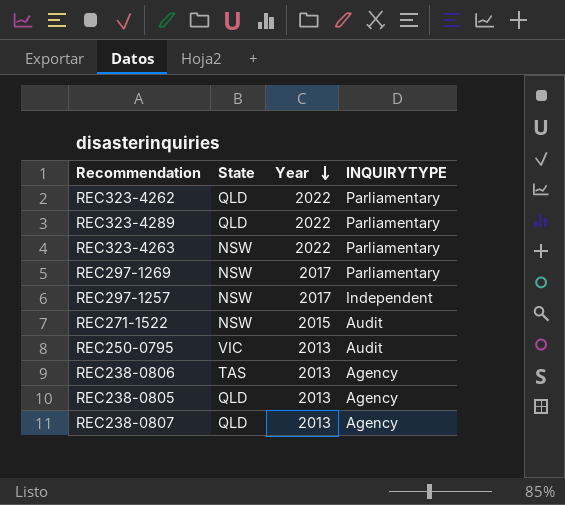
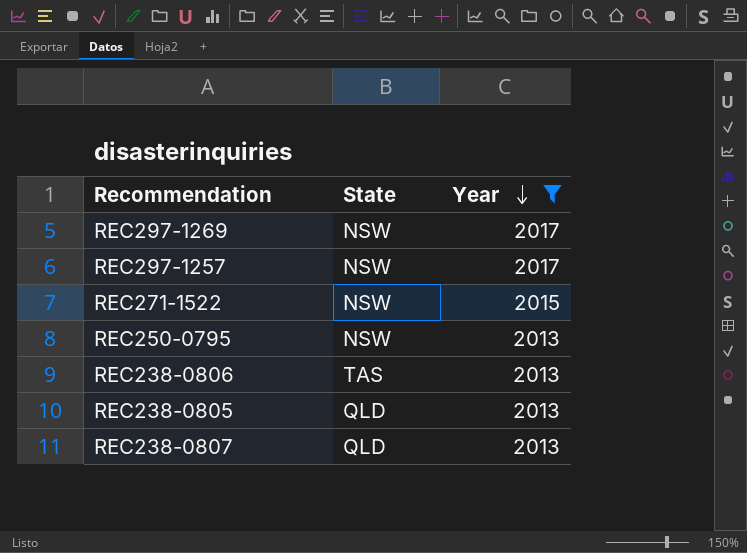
filter: none -> Year != 2022
column INQUIRYTYPE | position: 4 -> none
REC250-0795 | State: VIC -> NSW

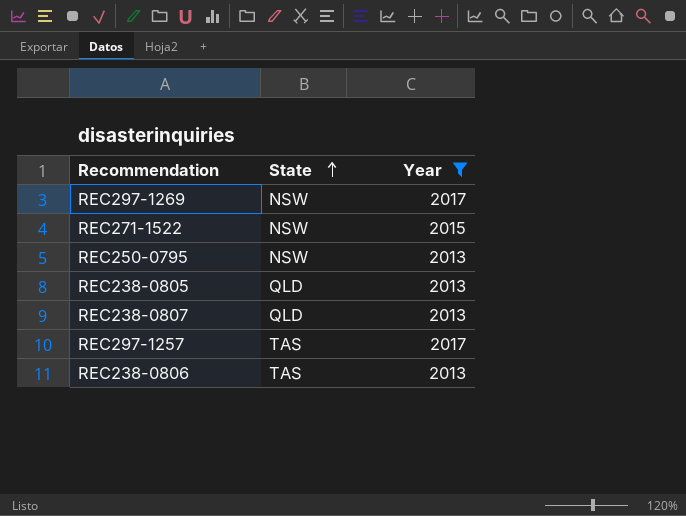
row order: Year descending -> State ascending
REC297-1257 | State: NSW -> TAS

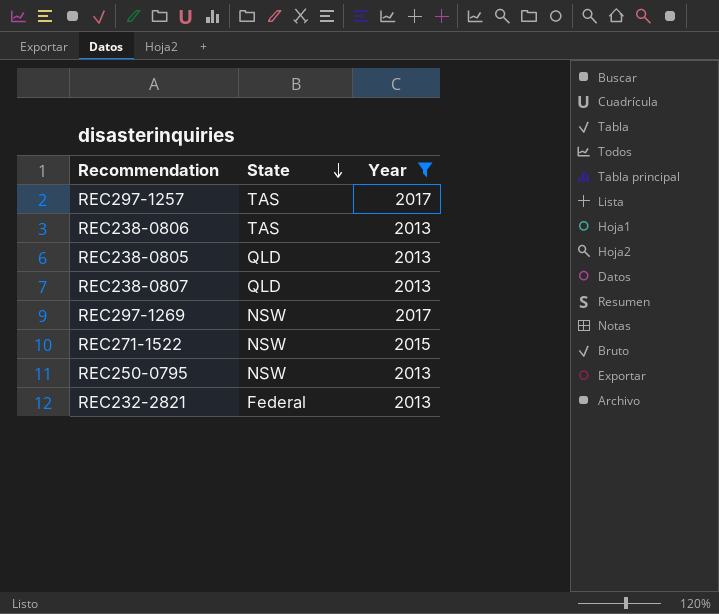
row order: State ascending -> State descending
row REC232-2821: none -> Federal | 2013

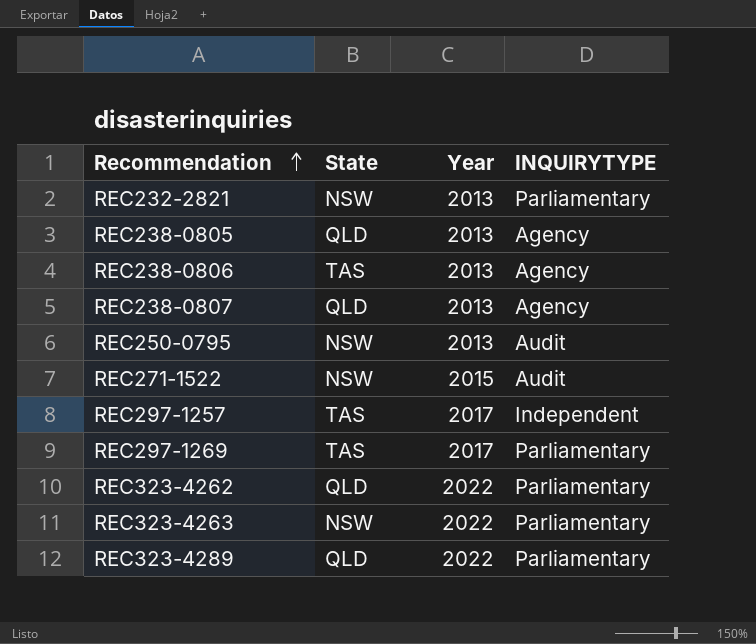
filter: Year != 2022 -> none
row order: State descending -> Recommendation ascending
column INQUIRYTYPE | position: none -> 4
REC232-2821 | State: Federal -> NSW
REC297-1269 | State: NSW -> TAS

